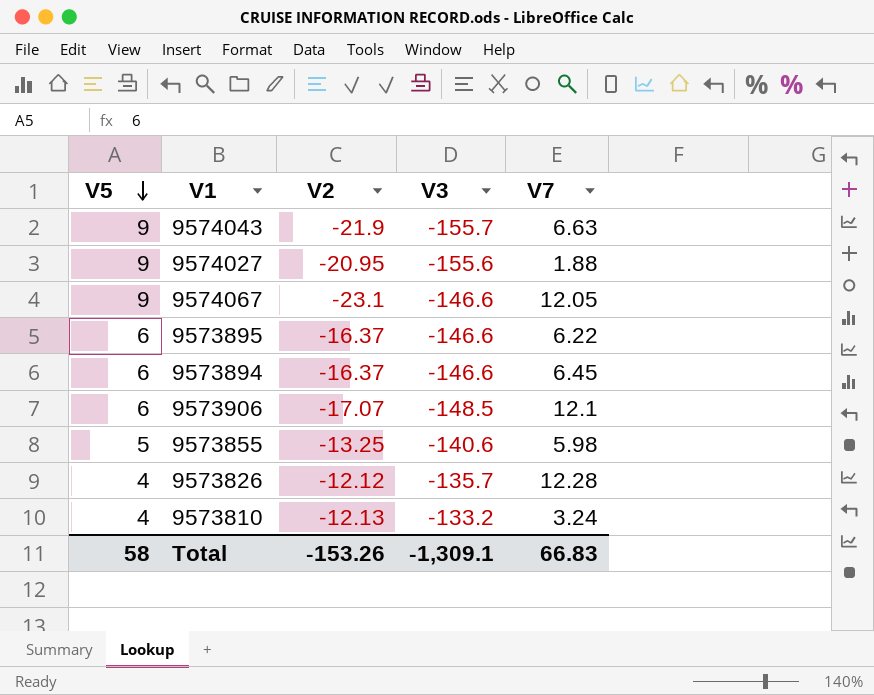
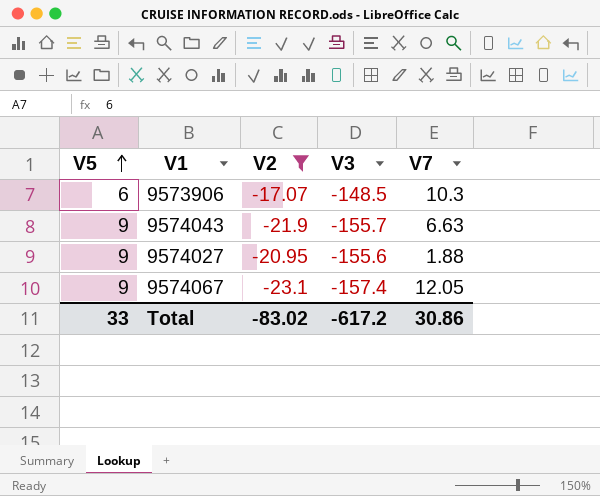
filter: none -> V2 <= -17.07
row order: V5 descending -> V5 ascending
9573906 | V7: 12.1 -> 10.3
9574067 | V3: -146.6 -> -157.4
Total | V5: 58 -> 33
Total | V2: -153.26 -> -83.02
Total | V3: -1,309.1 -> -617.2
Total | V7: 66.83 -> 30.86

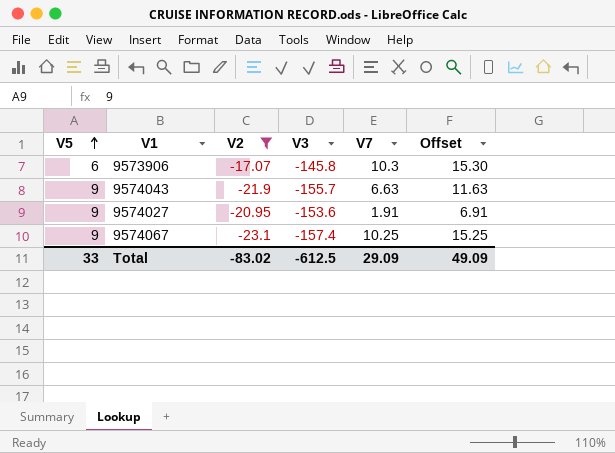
column Offset | formula: none -> [V7] + 5
9573906 | V3: -148.5 -> -145.8
9574027 | V3: -155.6 -> -153.6
9574027 | V7: 1.88 -> 1.91
9574067 | V7: 12.05 -> 10.25
Total | V3: -617.2 -> -612.5
Total | V7: 30.86 -> 29.09

